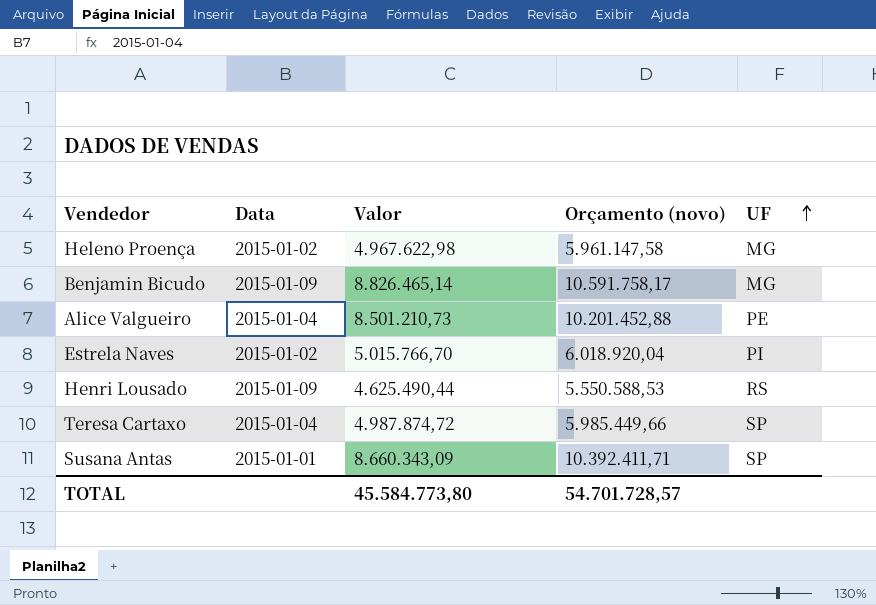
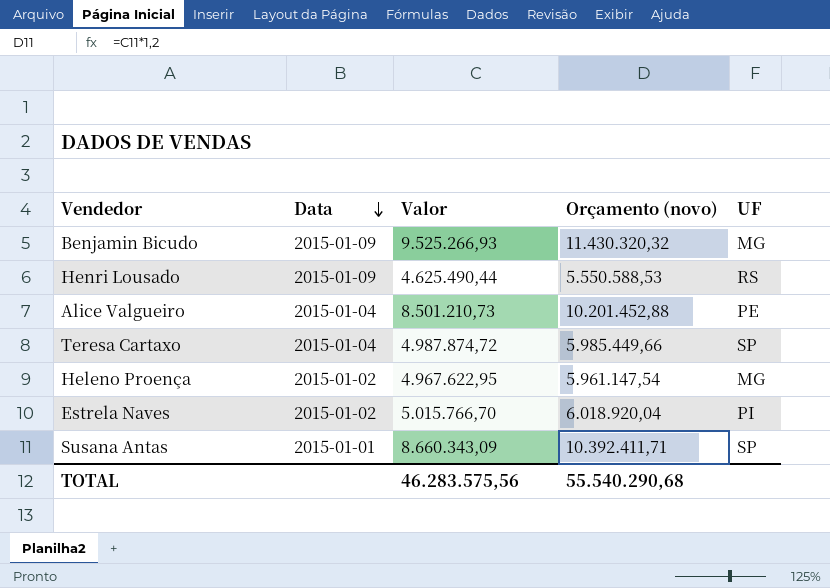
row order: UF ascending -> Data descending
Benjamin Bicudo | Valor: 8.826.465,14 -> 9.525.266,93
Benjamin Bicudo | Orçamento (novo): 10.591.758,17 -> 11.430.320,32
Heleno Proença | Valor: 4.967.622,98 -> 4.967.622,95
Heleno Proença | Orçamento (novo): 5.961.147,58 -> 5.961.147,54
TOTAL | Valor: 45.584.773,80 -> 46.283.575,56
TOTAL | Orçamento (novo): 54.701.728,57 -> 55.540.290,68

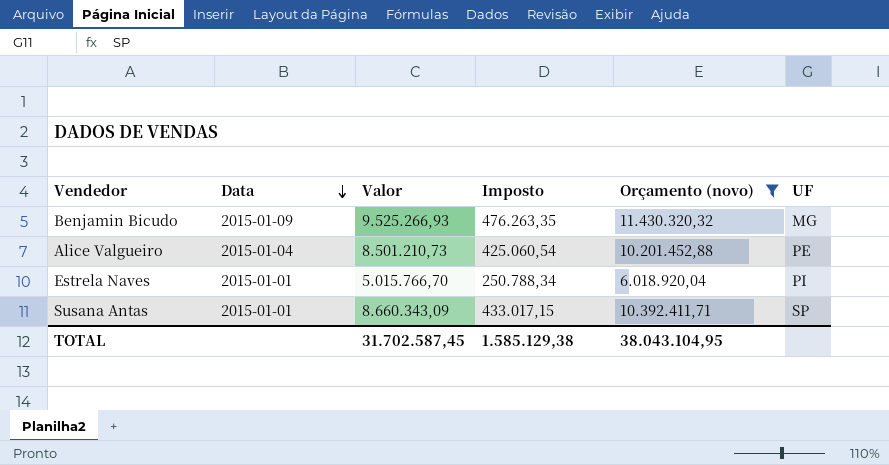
filter: none -> Orçamento (novo) >= 6.018.920,04
column Imposto | formula: none -> [Valor] * 0,05
Estrela Naves | Data: 2015-01-02 -> 2015-01-01
TOTAL | Valor: 46.283.575,56 -> 31.702.587,45
TOTAL | Orçamento (novo): 55.540.290,68 -> 38.043.104,95

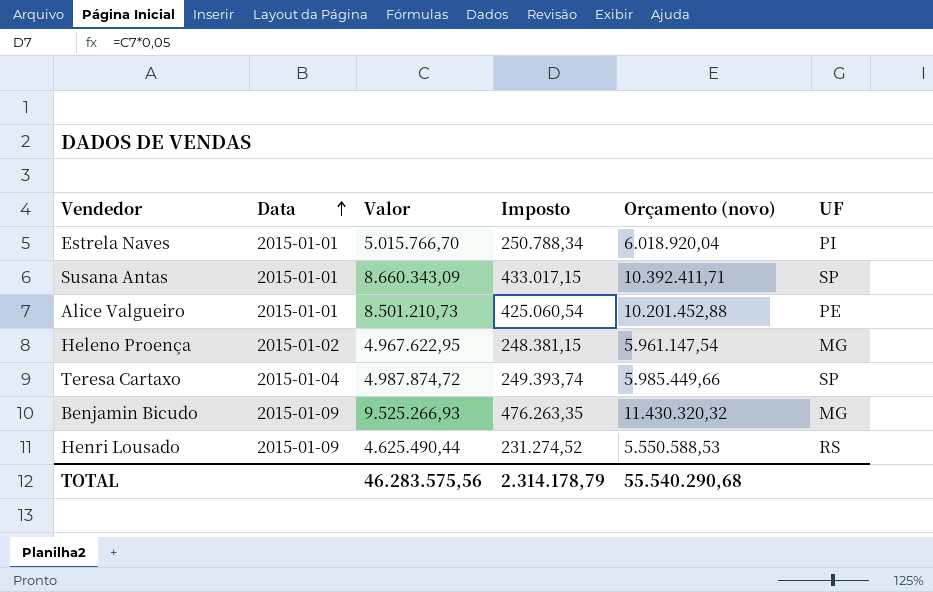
filter: Orçamento (novo) >= 6.018.920,04 -> none
row order: Data descending -> Data ascending
Alice Valgueiro | Data: 2015-01-04 -> 2015-01-01
TOTAL | Valor: 31.702.587,45 -> 46.283.575,56
TOTAL | Imposto: 1.585.129,38 -> 2.314.178,79
TOTAL | Orçamento (novo): 38.043.104,95 -> 55.540.290,68

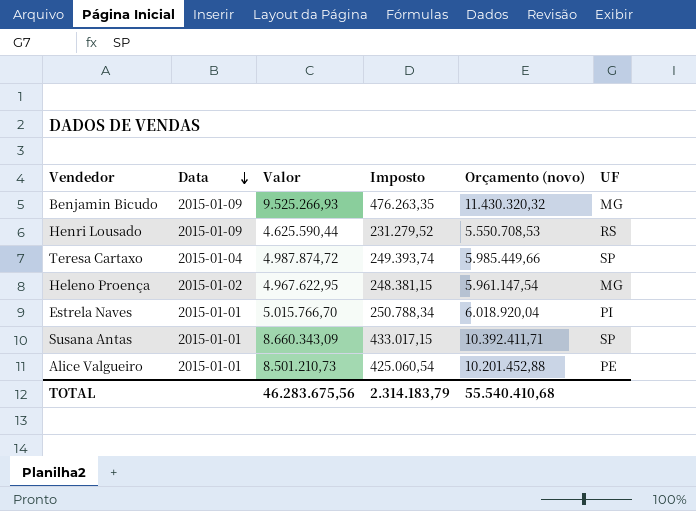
row order: Data ascending -> Data descending
Henri Lousado | Valor: 4.625.490,44 -> 4.625.590,44
Henri Lousado | Imposto: 231.274,52 -> 231.279,52
Henri Lousado | Orçamento (novo): 5.550.588,53 -> 5.550.708,53
TOTAL | Valor: 46.283.575,56 -> 46.283.675,56
TOTAL | Imposto: 2.314.178,79 -> 2.314.183,79
TOTAL | Orçamento (novo): 55.540.290,68 -> 55.540.410,68

